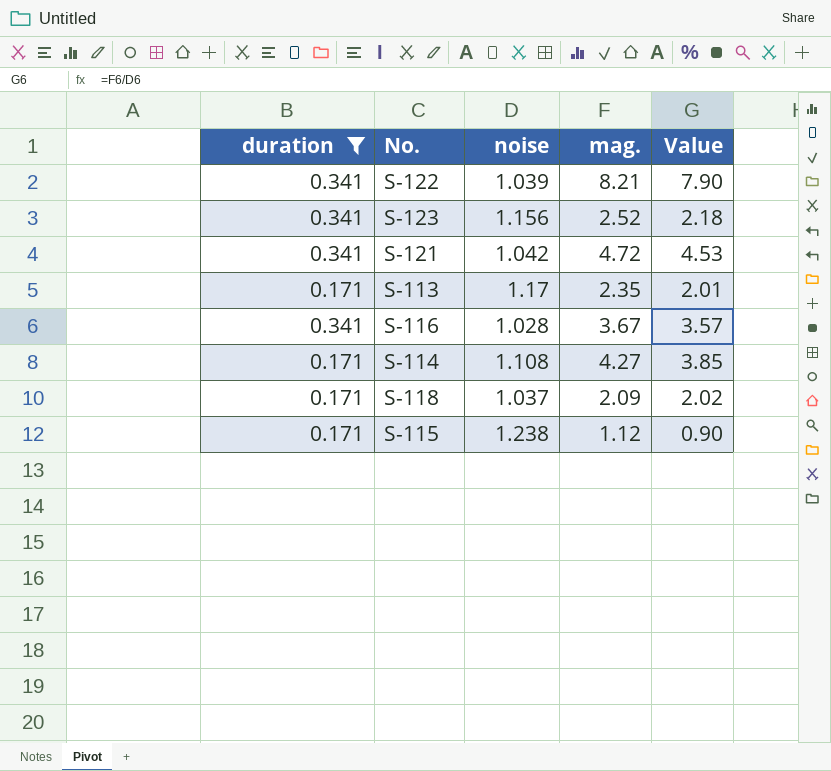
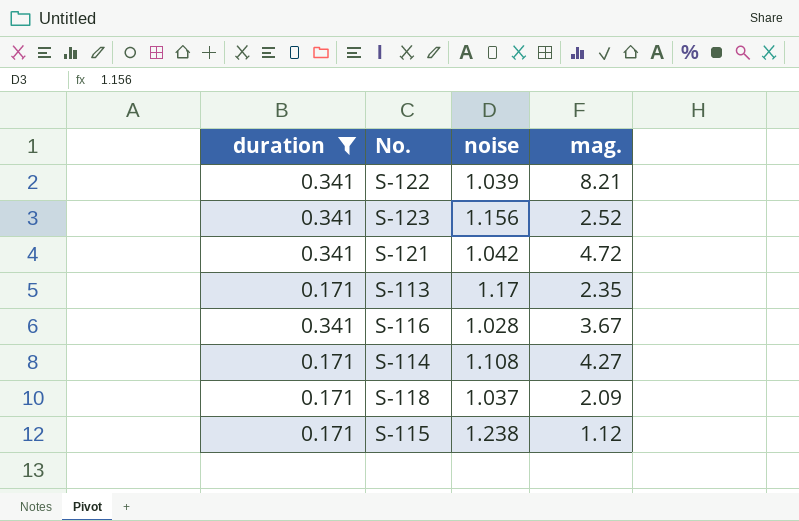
column Value | formula: [mag.] / [noise] -> none

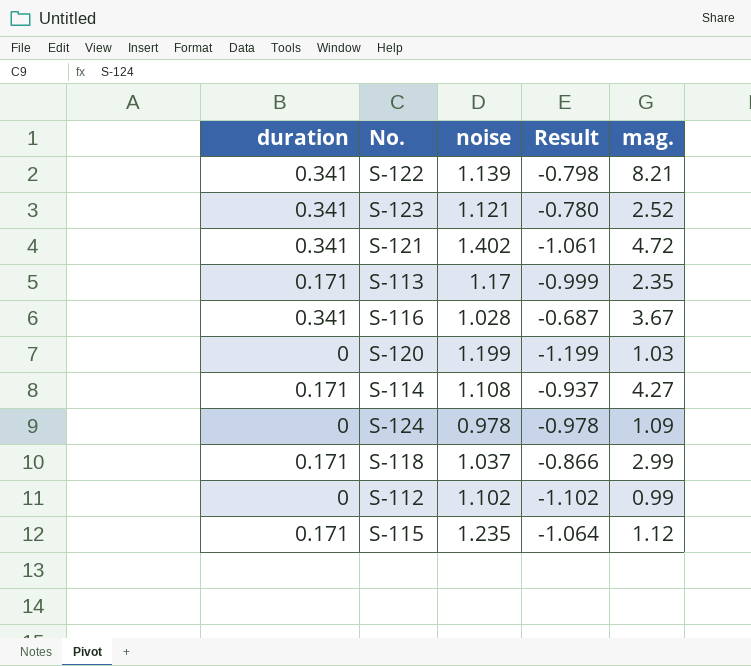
filter: duration != 0 -> none
column Result | formula: none -> [duration] - [noise]
S-122 | noise: 1.039 -> 1.139
S-123 | noise: 1.156 -> 1.121
S-121 | noise: 1.042 -> 1.402
S-118 | mag.: 2.09 -> 2.99
S-115 | noise: 1.238 -> 1.235

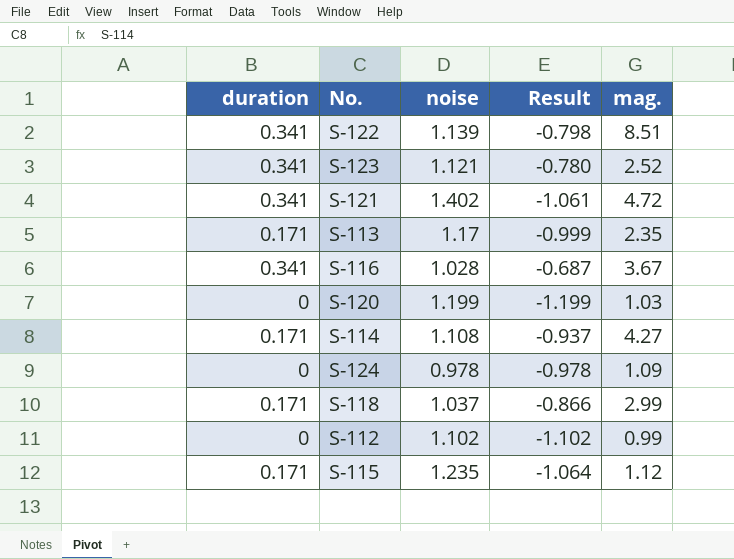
S-122 | mag.: 8.21 -> 8.51

